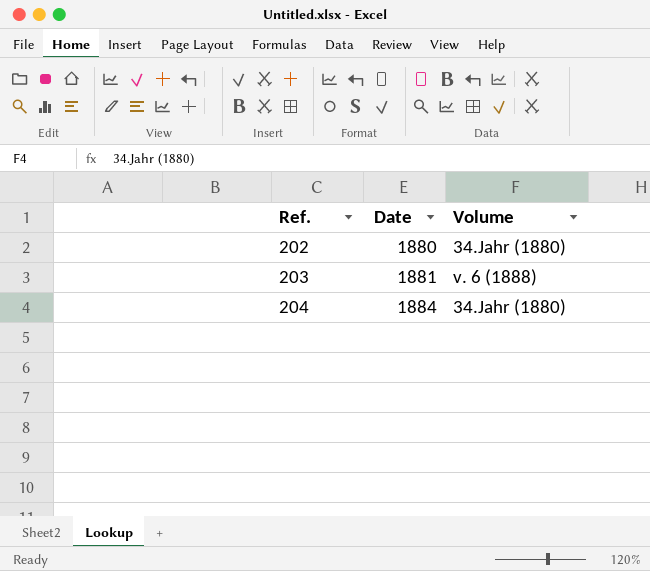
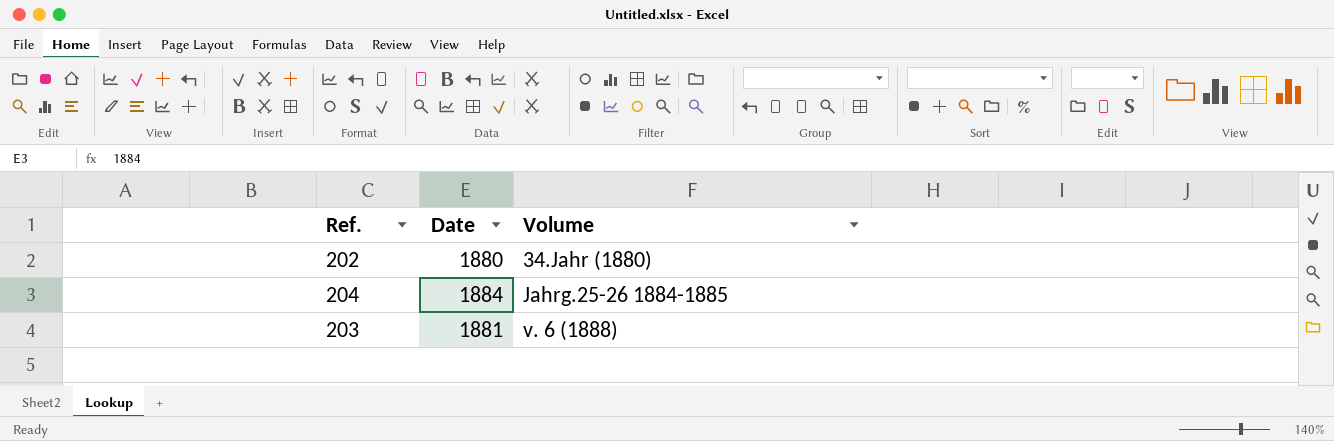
row order: Ref. ascending -> Volume ascending
204 | Volume: 34.Jahr (1880) -> Jahrg.25-26 1884-1885

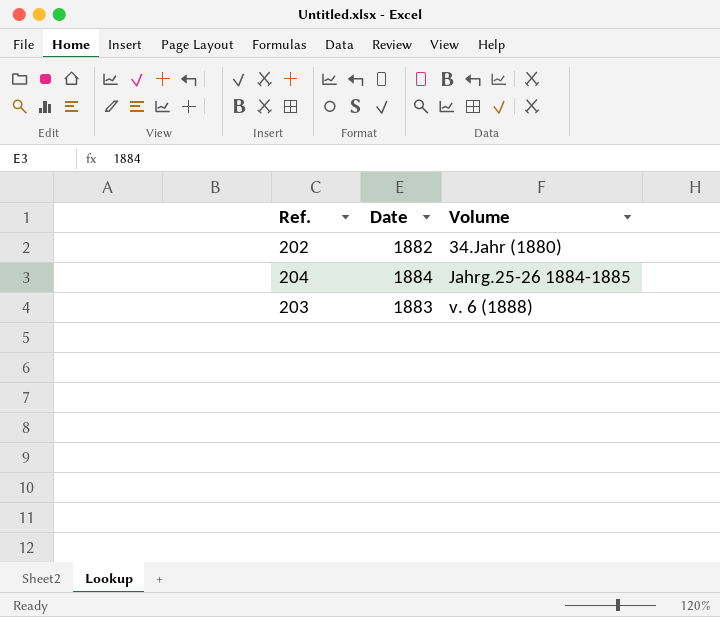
202 | Date: 1880 -> 1882
203 | Date: 1881 -> 1883

